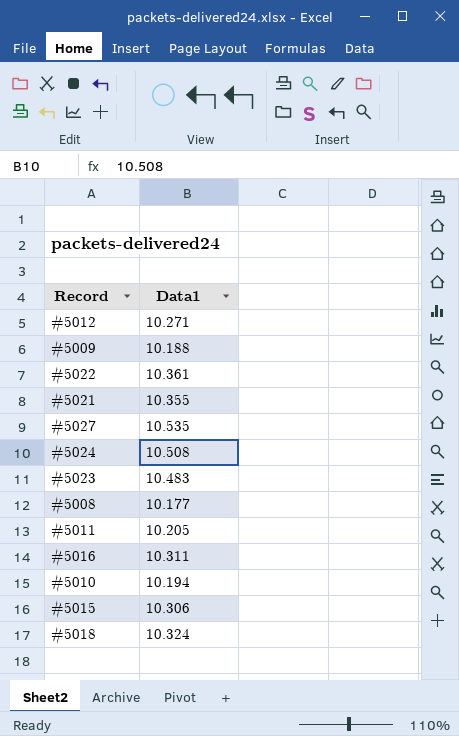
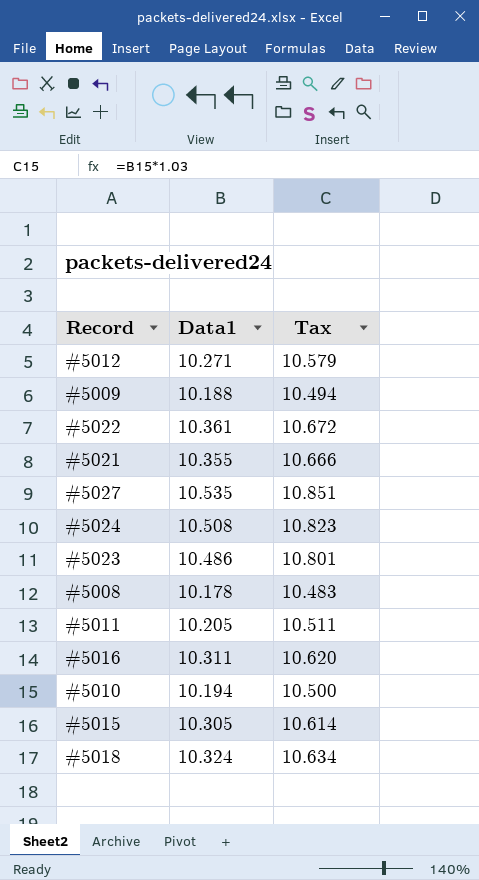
column Tax | formula: none -> [Data1] * 1.03
#5023 | Data1: 10.483 -> 10.486
#5008 | Data1: 10.177 -> 10.178
#5015 | Data1: 10.306 -> 10.305

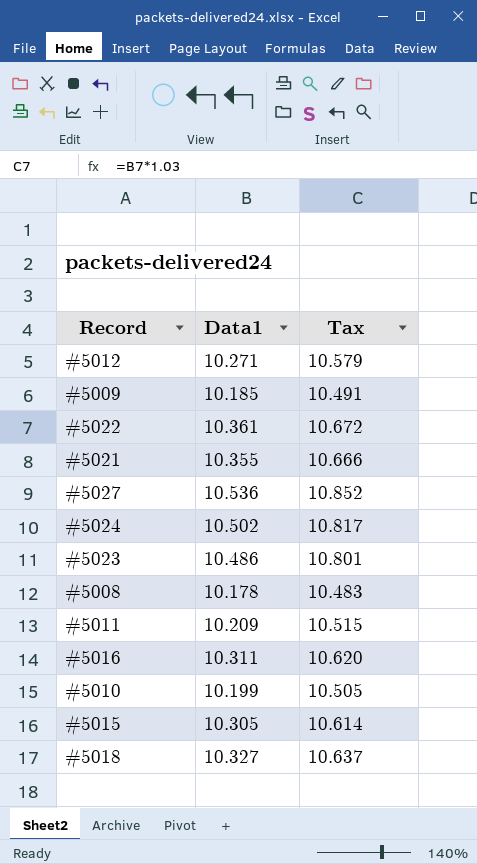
#5009 | Data1: 10.188 -> 10.185
#5009 | Tax: 10.494 -> 10.491
#5027 | Data1: 10.535 -> 10.536
#5027 | Tax: 10.851 -> 10.852
#5024 | Data1: 10.508 -> 10.502
#5024 | Tax: 10.823 -> 10.817
#5011 | Data1: 10.205 -> 10.209
#5011 | Tax: 10.511 -> 10.515
#5010 | Data1: 10.194 -> 10.199
#5010 | Tax: 10.500 -> 10.505
#5018 | Data1: 10.324 -> 10.327
#5018 | Tax: 10.634 -> 10.637

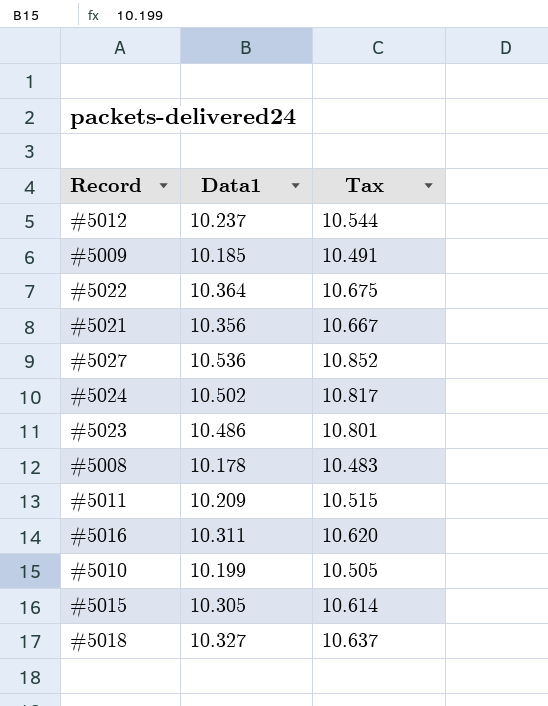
#5012 | Data1: 10.271 -> 10.237
#5012 | Tax: 10.579 -> 10.544
#5022 | Data1: 10.361 -> 10.364
#5022 | Tax: 10.672 -> 10.675
#5021 | Data1: 10.355 -> 10.356
#5021 | Tax: 10.666 -> 10.667

